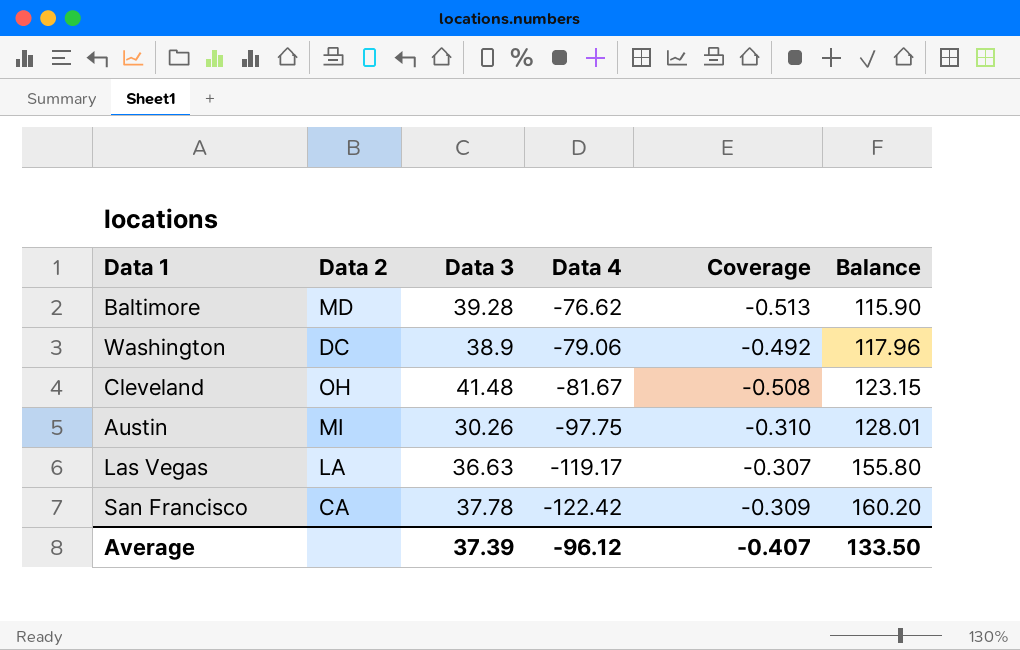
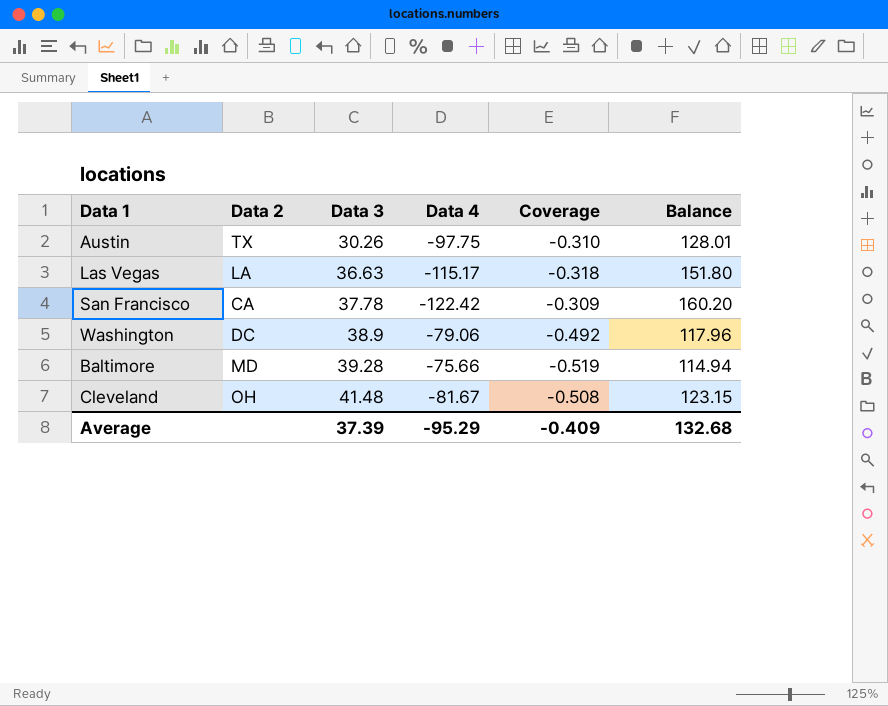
row order: Data 4 descending -> Data 3 ascending
Austin | Data 2: MI -> TX
Las Vegas | Data 4: -119.17 -> -115.17
Las Vegas | Coverage: -0.307 -> -0.318
Las Vegas | Balance: 155.80 -> 151.80
Baltimore | Data 4: -76.62 -> -75.66
Baltimore | Coverage: -0.513 -> -0.519
Baltimore | Balance: 115.90 -> 114.94
Average | Data 4: -96.12 -> -95.29
Average | Coverage: -0.407 -> -0.409
Average | Balance: 133.50 -> 132.68

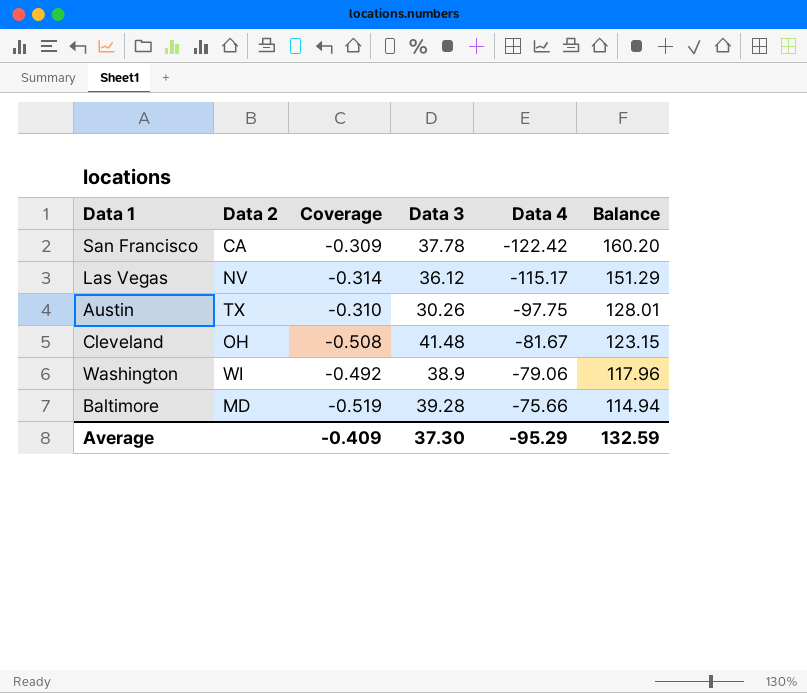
row order: Data 3 ascending -> Data 4 ascending
column Coverage | position: 5 -> 3
Las Vegas | Data 2: LA -> NV
Las Vegas | Coverage: -0.318 -> -0.314
Las Vegas | Data 3: 36.63 -> 36.12
Las Vegas | Balance: 151.80 -> 151.29
Washington | Data 2: DC -> WI
Average | Data 3: 37.39 -> 37.30
Average | Balance: 132.68 -> 132.59

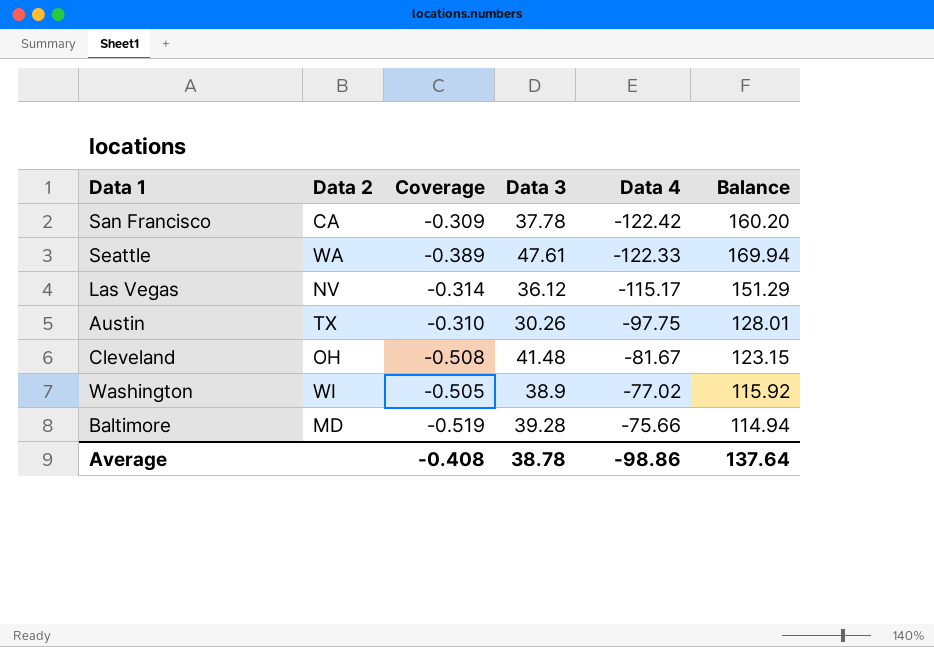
row Seattle: none -> WA | -0.389 | 47.61 | -122.33 | 169.94
Washington | Coverage: -0.492 -> -0.505
Washington | Data 4: -79.06 -> -77.02
Washington | Balance: 117.96 -> 115.92
Average | Coverage: -0.409 -> -0.408
Average | Data 3: 37.30 -> 38.78
Average | Data 4: -95.29 -> -98.86
Average | Balance: 132.59 -> 137.64

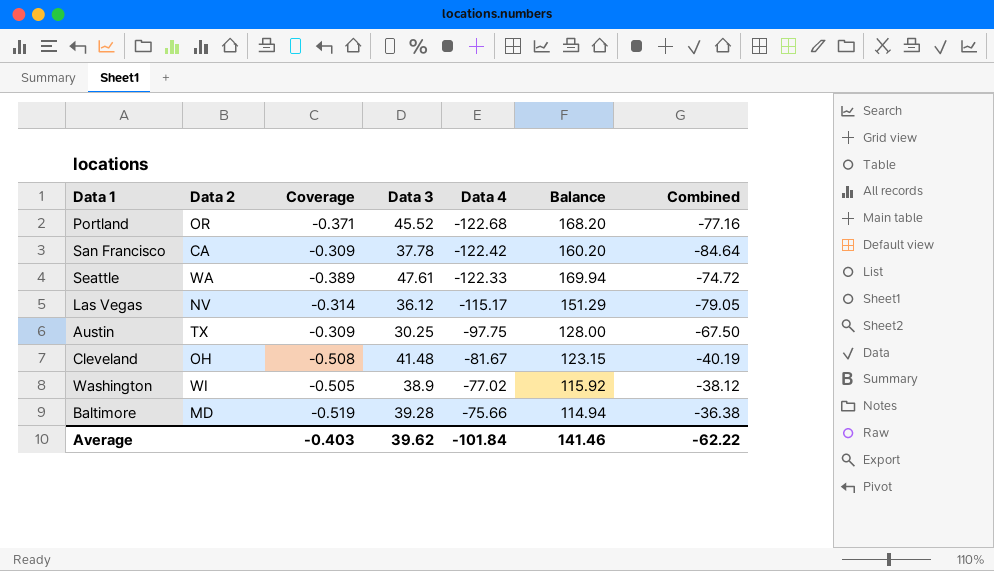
column Combined | formula: none -> [Data 3] + [Data 4]
row Portland: none -> OR | -0.371 | 45.52 | -122.68 | 168.20 | -77.16
Austin | Coverage: -0.310 -> -0.309
Austin | Data 3: 30.26 -> 30.25
Austin | Balance: 128.01 -> 128.00
Average | Coverage: -0.408 -> -0.403
Average | Data 3: 38.78 -> 39.62
Average | Data 4: -98.86 -> -101.84
Average | Balance: 137.64 -> 141.46

